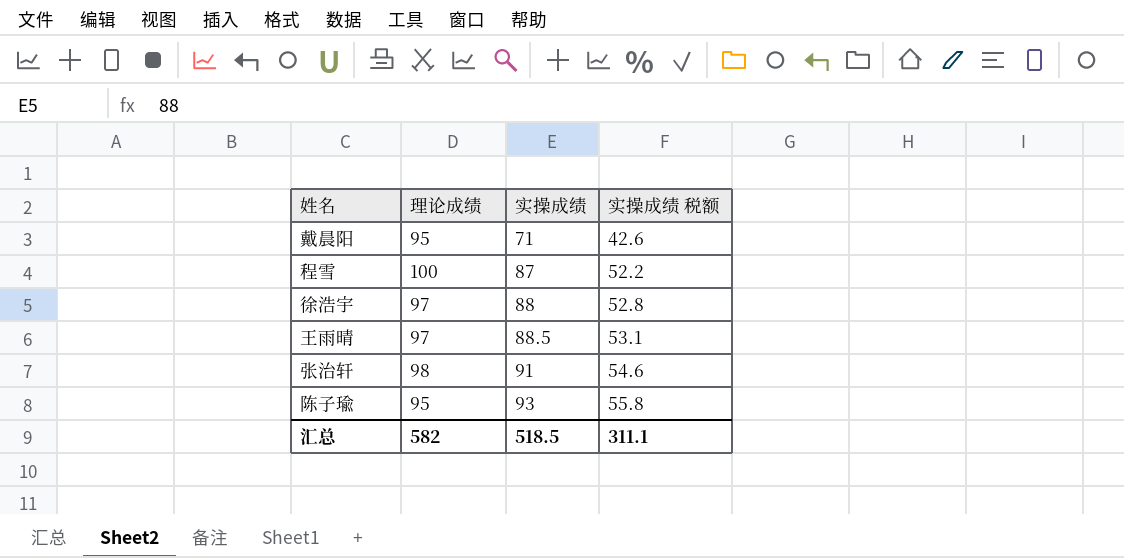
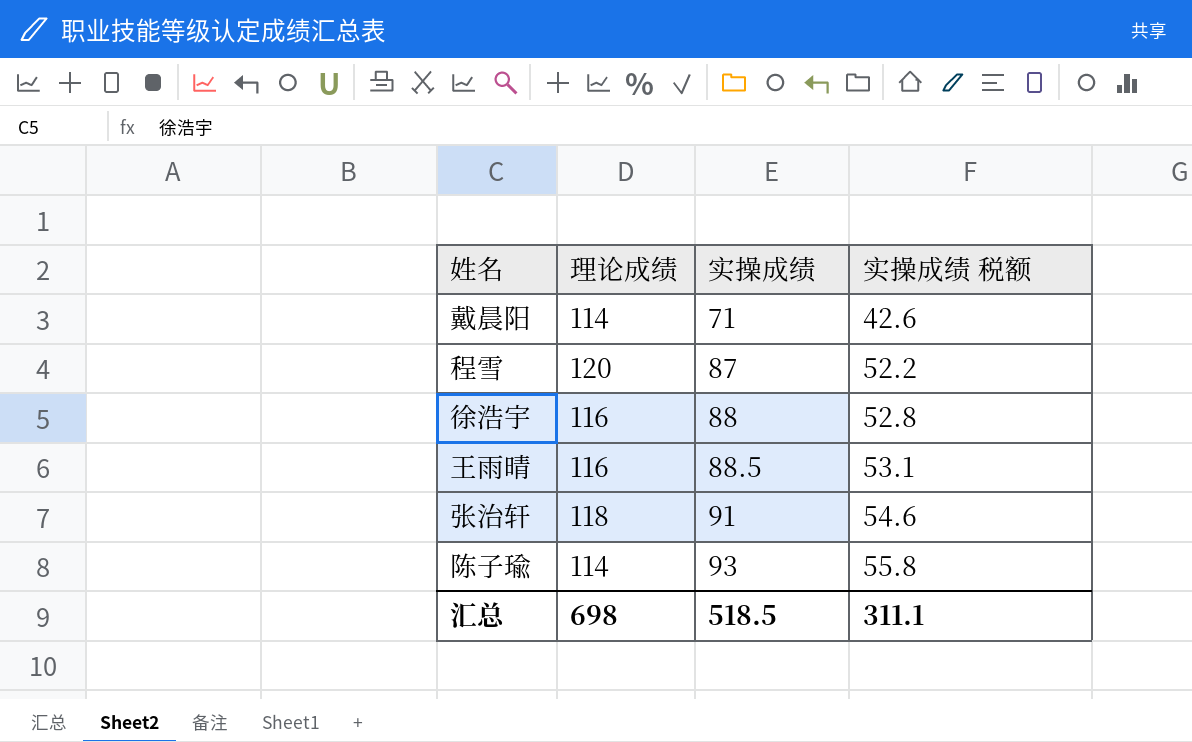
戴晨阳 | 理论成绩: 95 -> 114
程雪 | 理论成绩: 100 -> 120
徐浩宇 | 理论成绩: 97 -> 116
王雨晴 | 理论成绩: 97 -> 116
张治轩 | 理论成绩: 98 -> 118
陈子瑜 | 理论成绩: 95 -> 114
汇总 | 理论成绩: 582 -> 698

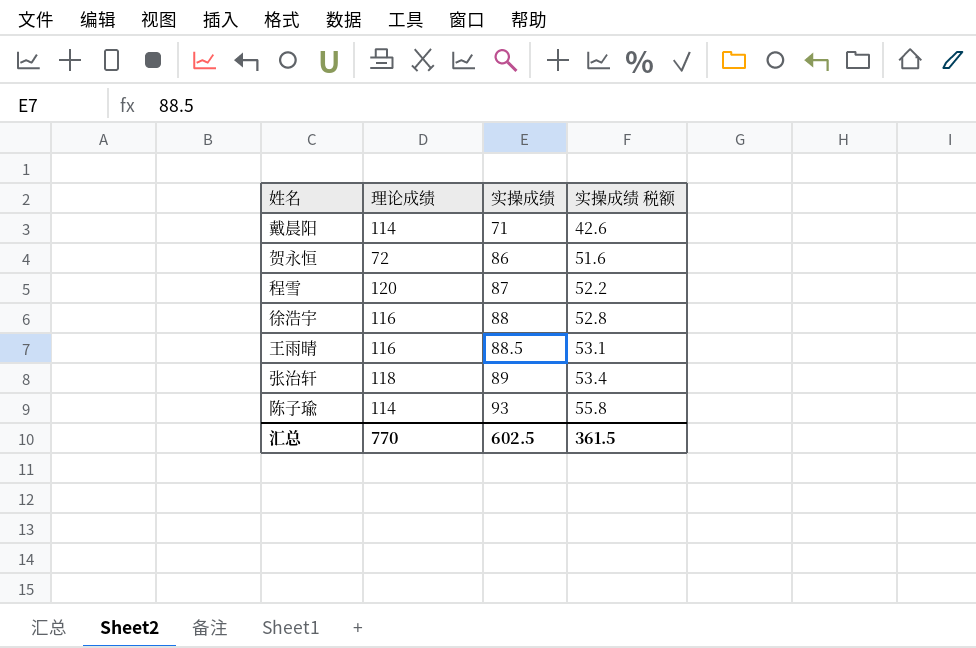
row 贺永恒: none -> 72 | 86 | 51.6
张治轩 | 实操成绩: 91 -> 89
张治轩 | 实操成绩 税额: 54.6 -> 53.4
汇总 | 理论成绩: 698 -> 770
汇总 | 实操成绩: 518.5 -> 602.5
汇总 | 实操成绩 税额: 311.1 -> 361.5

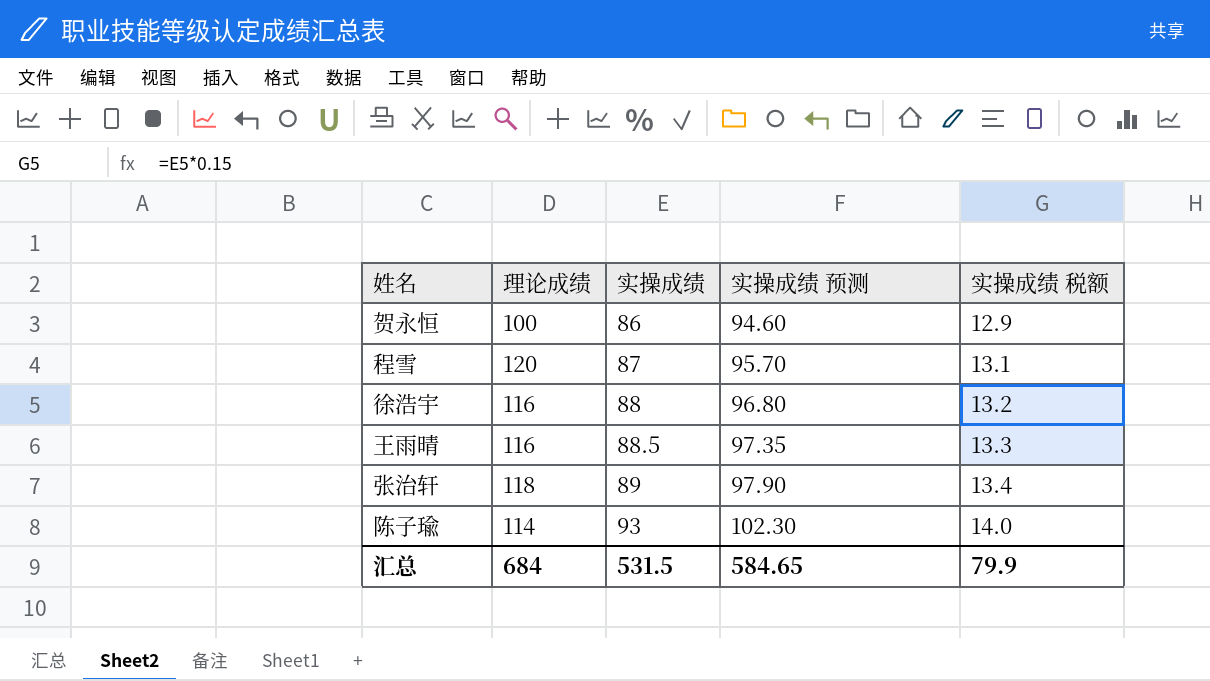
column 实操成绩 预测 | formula: none -> [实操成绩] * 1.1
column 实操成绩 税额 | formula: [实操成绩] * 0.6 -> [实操成绩] * 0.15
row 戴晨阳: 114 | 71 | 42.6 -> none
贺永恒 | 理论成绩: 72 -> 100
汇总 | 理论成绩: 770 -> 684
汇总 | 实操成绩: 602.5 -> 531.5
汇总 | 实操成绩 税额: 361.5 -> 79.9

